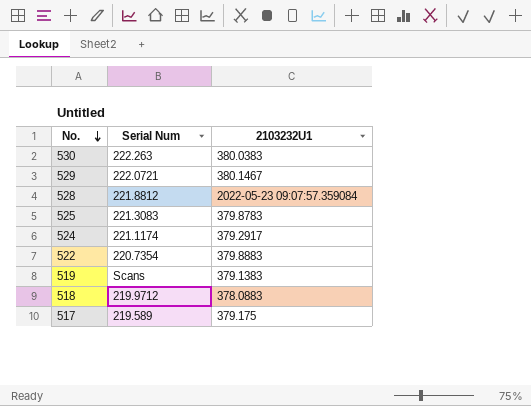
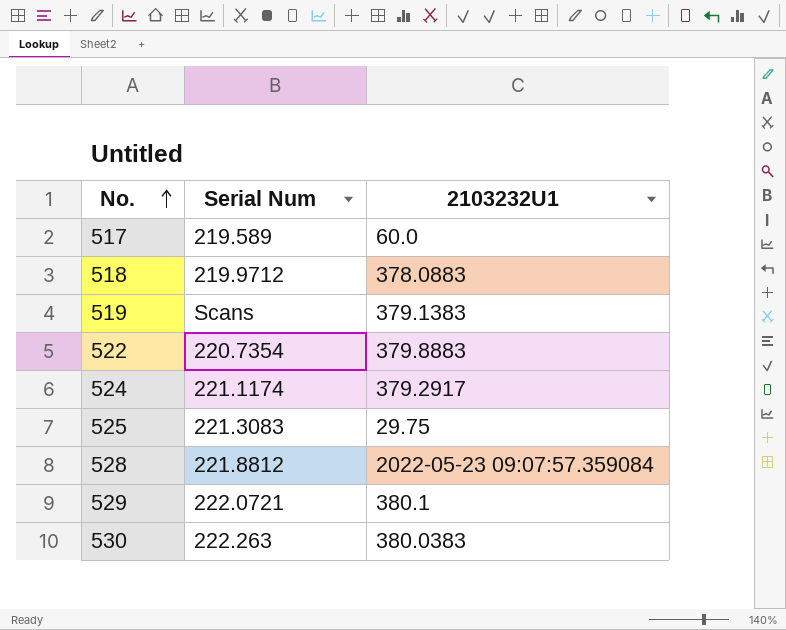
row order: No. descending -> No. ascending
517 | 2103232U1: 379.175 -> 60.0
525 | 2103232U1: 379.8783 -> 29.75
529 | 2103232U1: 380.1467 -> 380.1

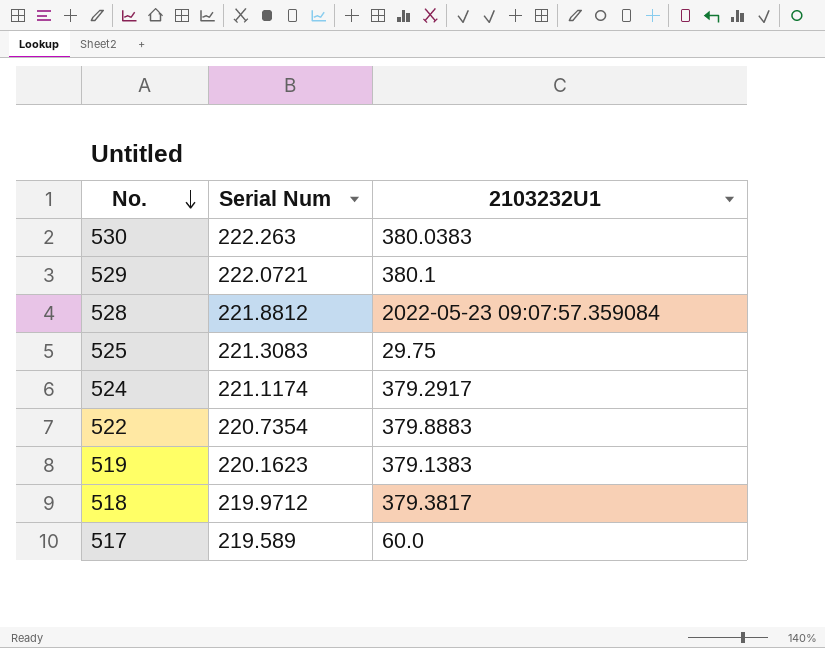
row order: No. ascending -> No. descending
519 | Serial Num: Scans -> 220.1623
518 | 2103232U1: 378.0883 -> 379.3817

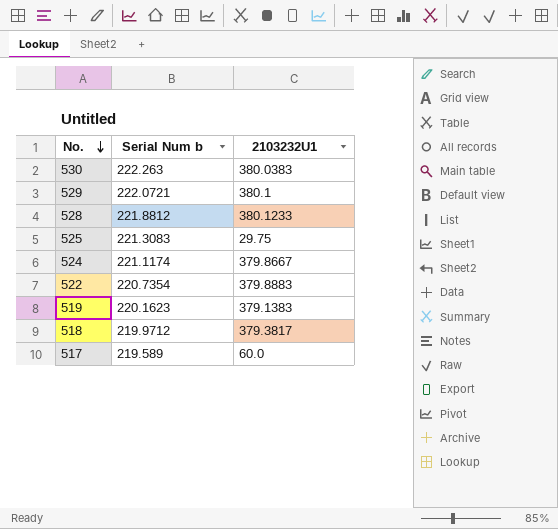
column name: Serial Num -> Serial Num b
528 | 2103232U1: 2022-05-23 09:07:57.359084 -> 380.1233
524 | 2103232U1: 379.2917 -> 379.8667

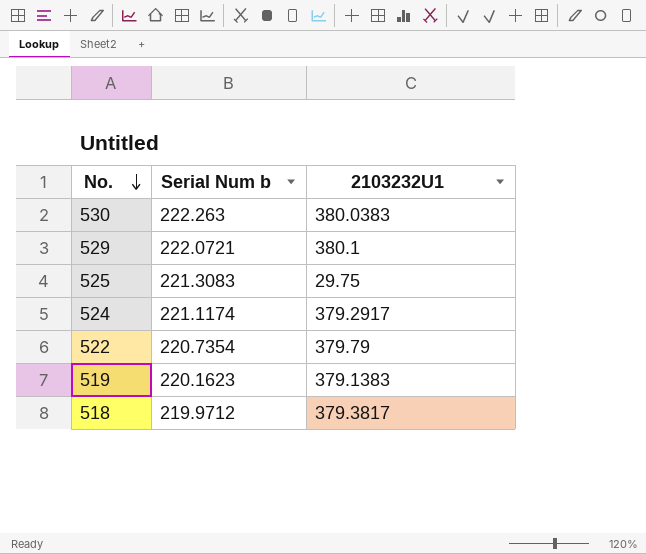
row 528: 221.8812 | 380.1233 -> none
row 517: 219.589 | 60.0 -> none
524 | 2103232U1: 379.8667 -> 379.2917
522 | 2103232U1: 379.8883 -> 379.79

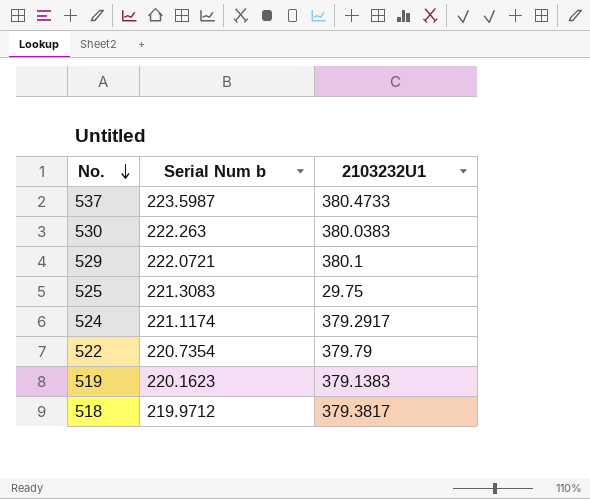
row 537: none -> 223.5987 | 380.4733

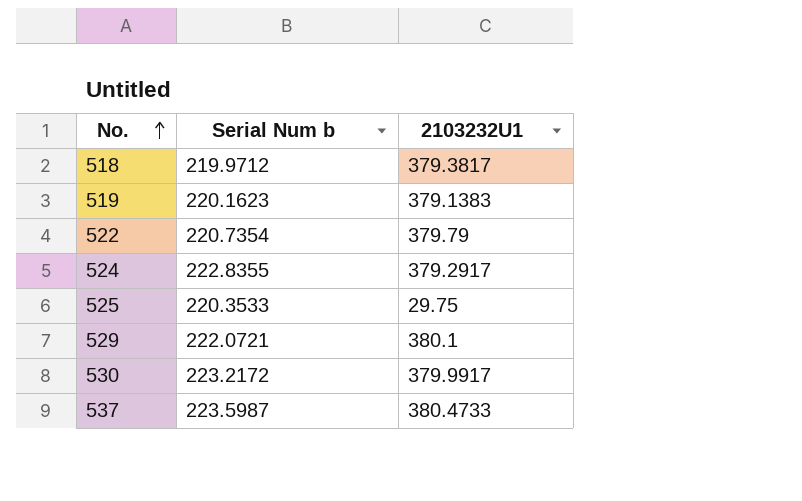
row order: No. descending -> No. ascending
524 | Serial Num b: 221.1174 -> 222.8355
525 | Serial Num b: 221.3083 -> 220.3533
530 | Serial Num b: 222.263 -> 223.2172
530 | 2103232U1: 380.0383 -> 379.9917

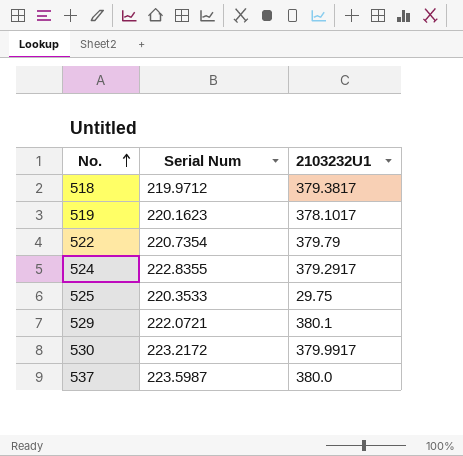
column name: Serial Num b -> Serial Num
519 | 2103232U1: 379.1383 -> 378.1017
537 | 2103232U1: 380.4733 -> 380.0

